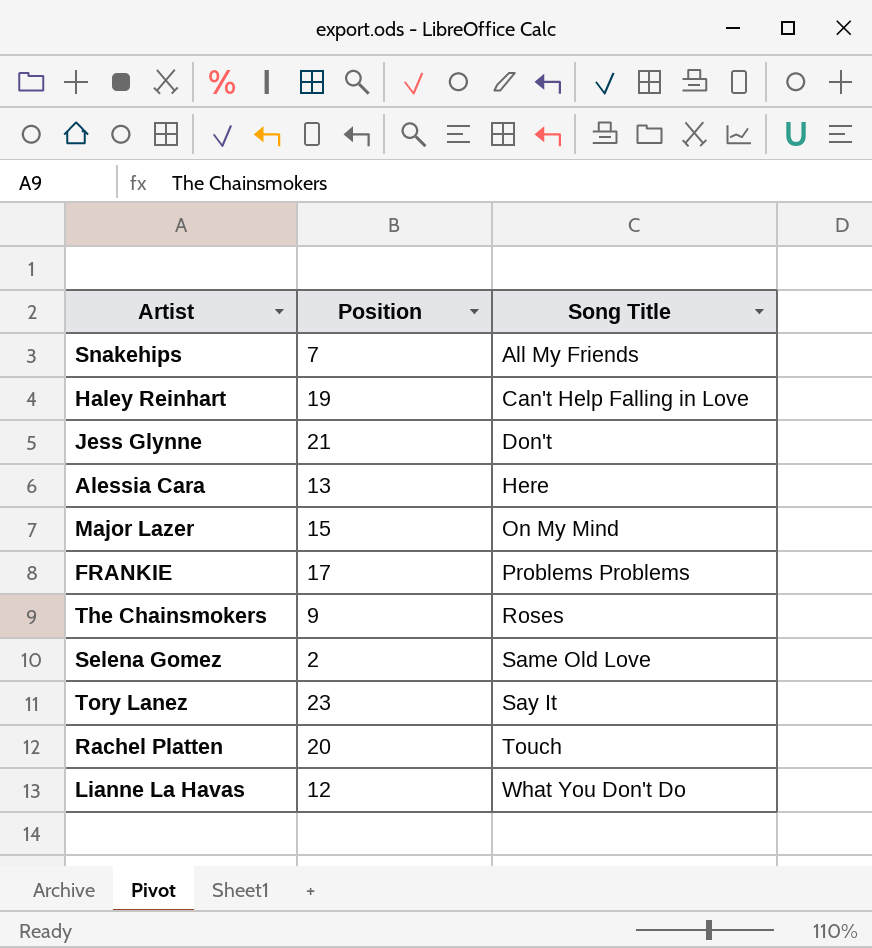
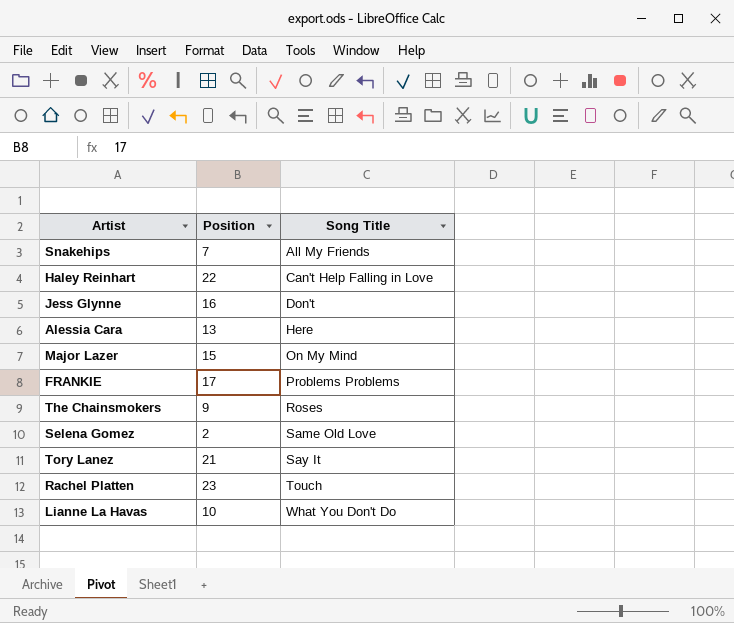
Haley Reinhart | Position: 19 -> 22
Jess Glynne | Position: 21 -> 16
Tory Lanez | Position: 23 -> 21
Rachel Platten | Position: 20 -> 23
Lianne La Havas | Position: 12 -> 10

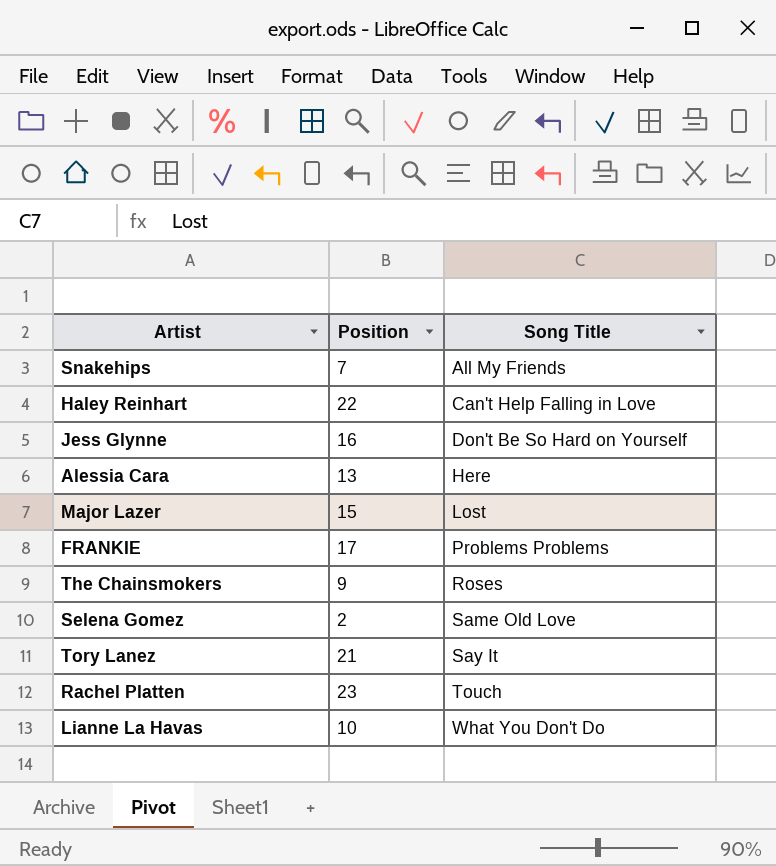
Jess Glynne | Song Title: Don't -> Don't Be So Hard on Yourself
Major Lazer | Song Title: On My Mind -> Lost

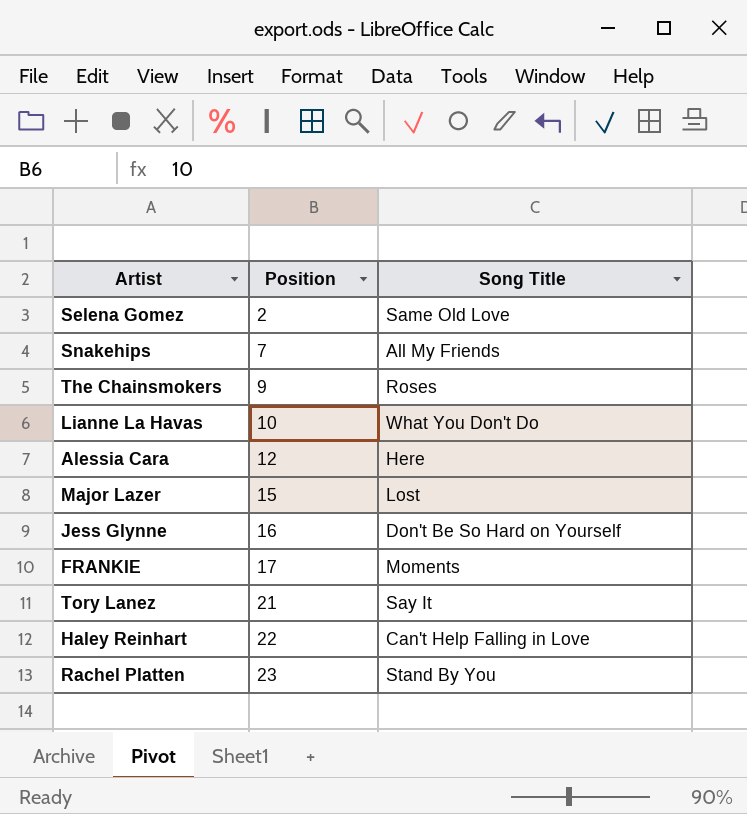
row order: Song Title ascending -> Position ascending
Alessia Cara | Position: 13 -> 12
FRANKIE | Song Title: Problems Problems -> Moments
Rachel Platten | Song Title: Touch -> Stand By You

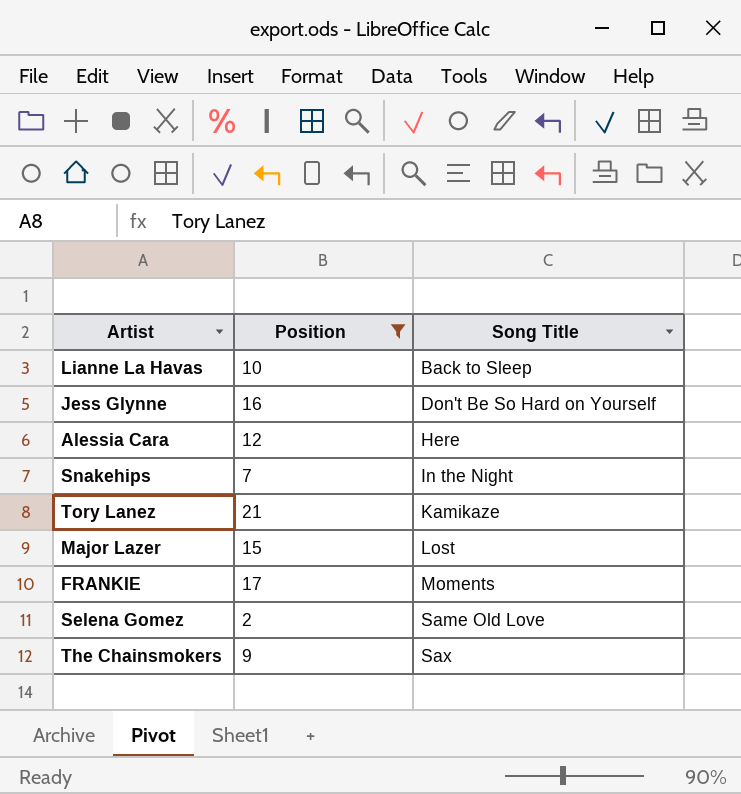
filter: none -> Position <= 21
row order: Position ascending -> Song Title ascending
Lianne La Havas | Song Title: What You Don't Do -> Back to Sleep
Snakehips | Song Title: All My Friends -> In the Night
Tory Lanez | Song Title: Say It -> Kamikaze
The Chainsmokers | Song Title: Roses -> Sax

